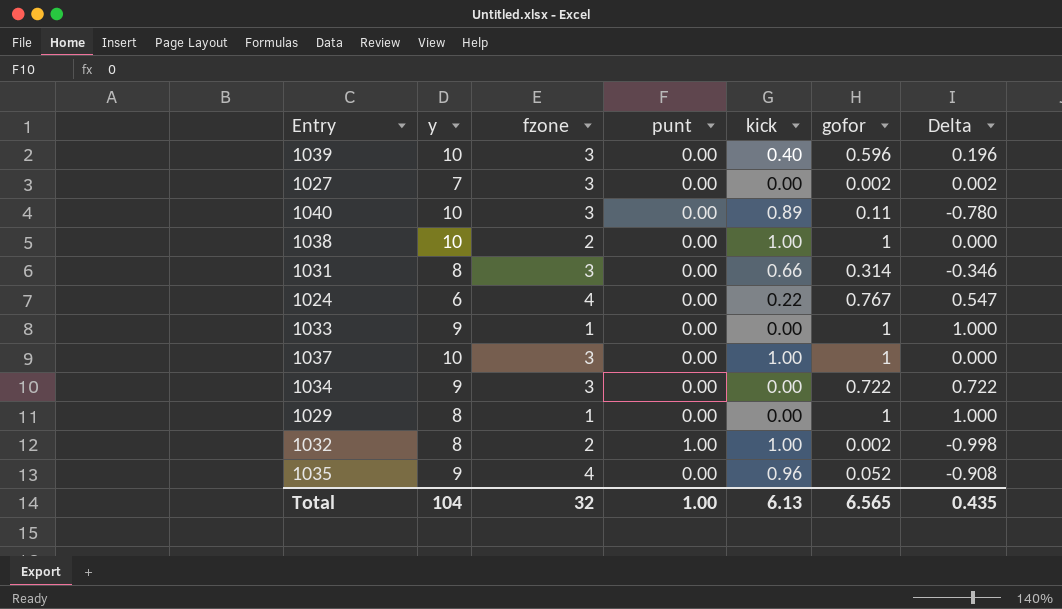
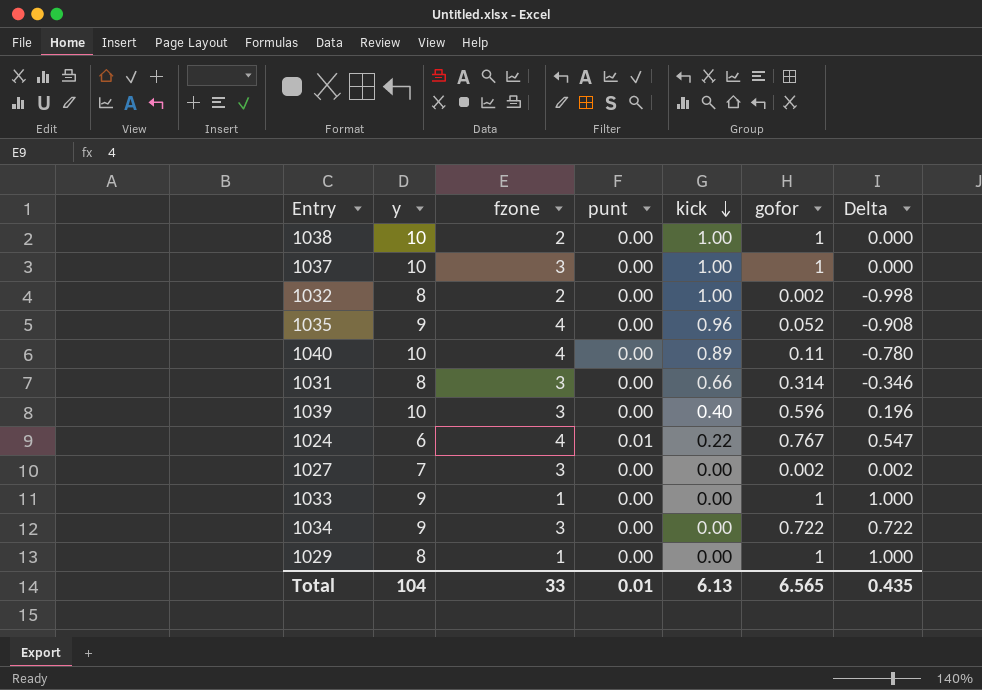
row order: none -> kick descending
1032 | punt: 1.00 -> 0.00
1040 | fzone: 3 -> 4
1024 | punt: 0.00 -> 0.01
Total | fzone: 32 -> 33
Total | punt: 1.00 -> 0.01

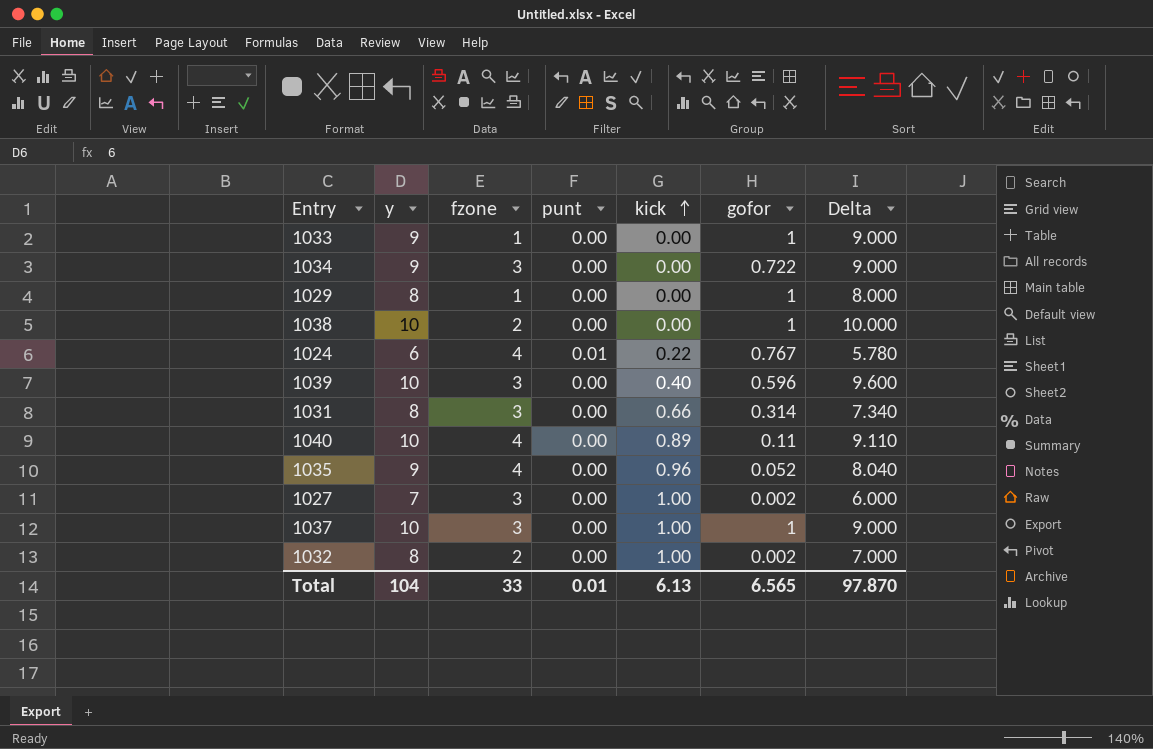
row order: kick descending -> kick ascending
column Delta | formula: [gofor] - [kick] -> [y] - [kick]
1038 | kick: 1.00 -> 0.00
1027 | kick: 0.00 -> 1.00
Total | Delta: 0.435 -> 97.870

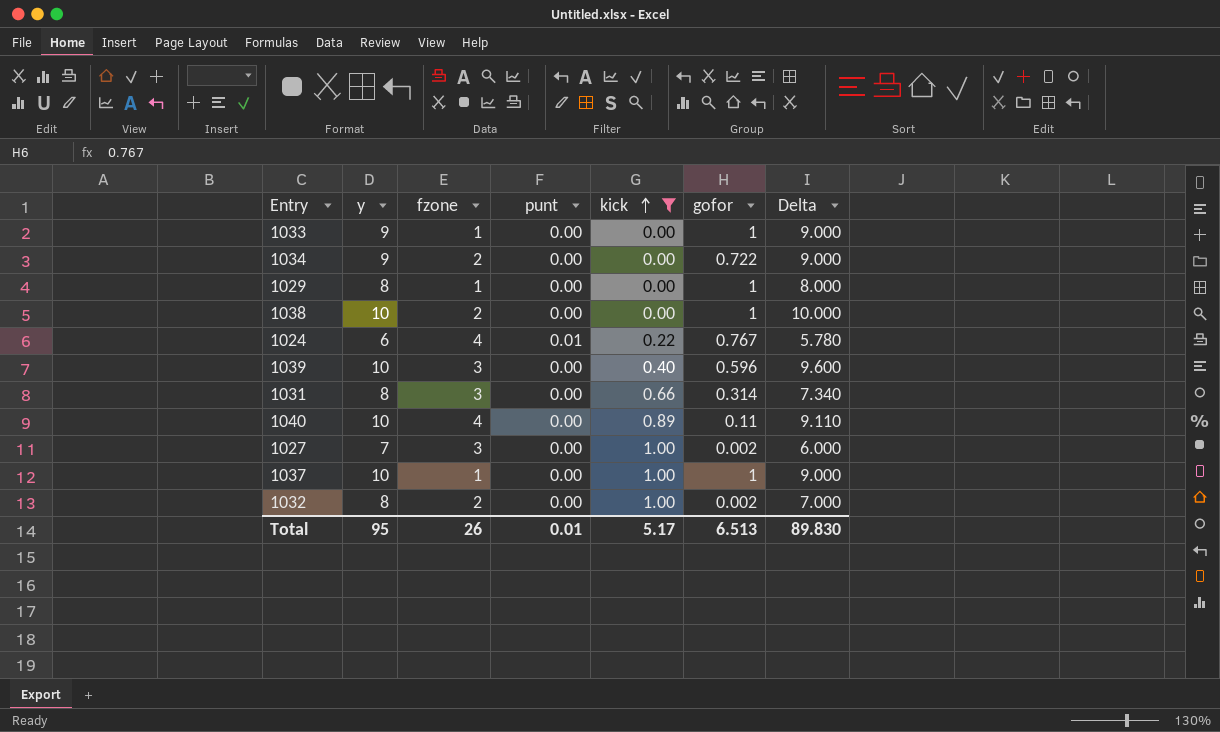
filter: none -> kick != 0.96
1034 | fzone: 3 -> 2
1037 | fzone: 3 -> 1
Total | y: 104 -> 95
Total | fzone: 33 -> 26
Total | kick: 6.13 -> 5.17
Total | gofor: 6.565 -> 6.513
Total | Delta: 97.870 -> 89.830

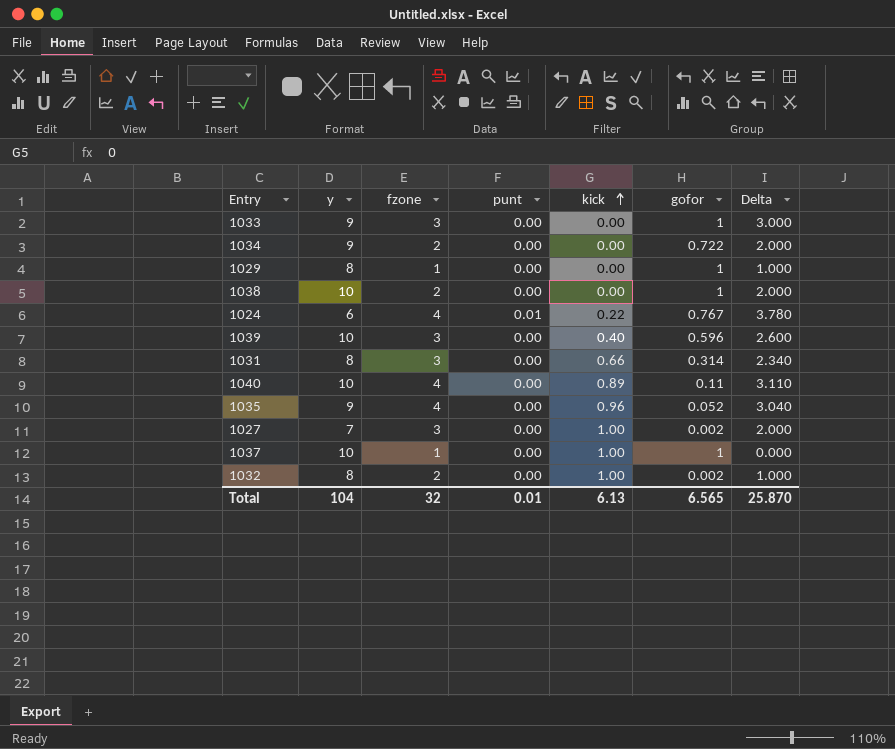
filter: kick != 0.96 -> none
column Delta | formula: [y] - [kick] -> [fzone] - [kick]
1033 | fzone: 1 -> 3
Total | y: 95 -> 104
Total | fzone: 26 -> 32
Total | kick: 5.17 -> 6.13
Total | gofor: 6.513 -> 6.565
Total | Delta: 89.830 -> 25.870

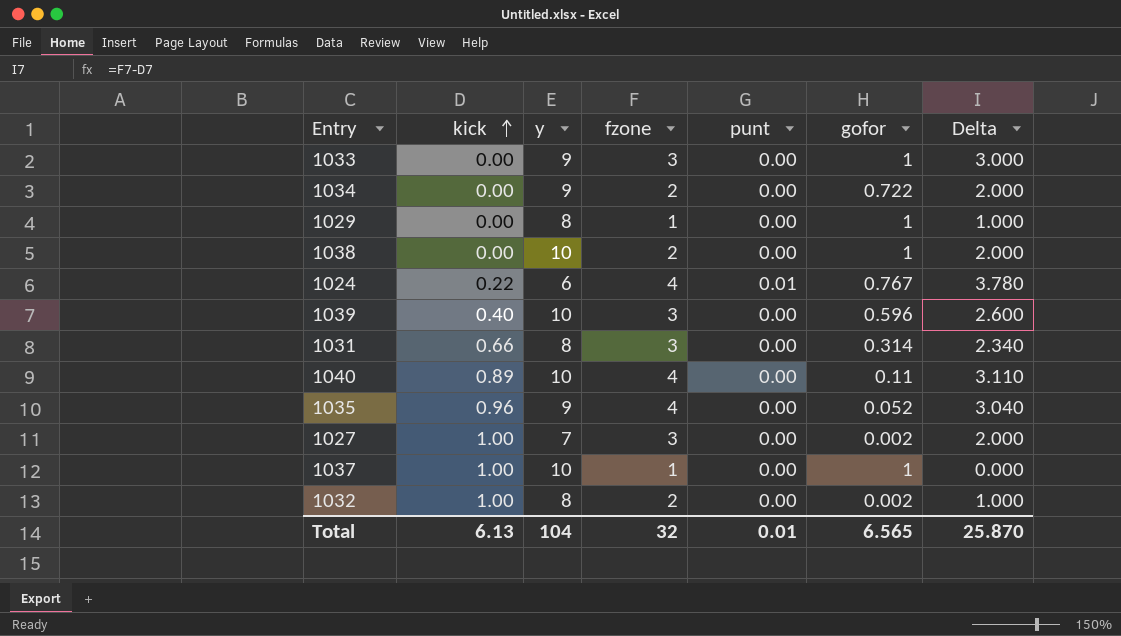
column kick | position: 5 -> 2

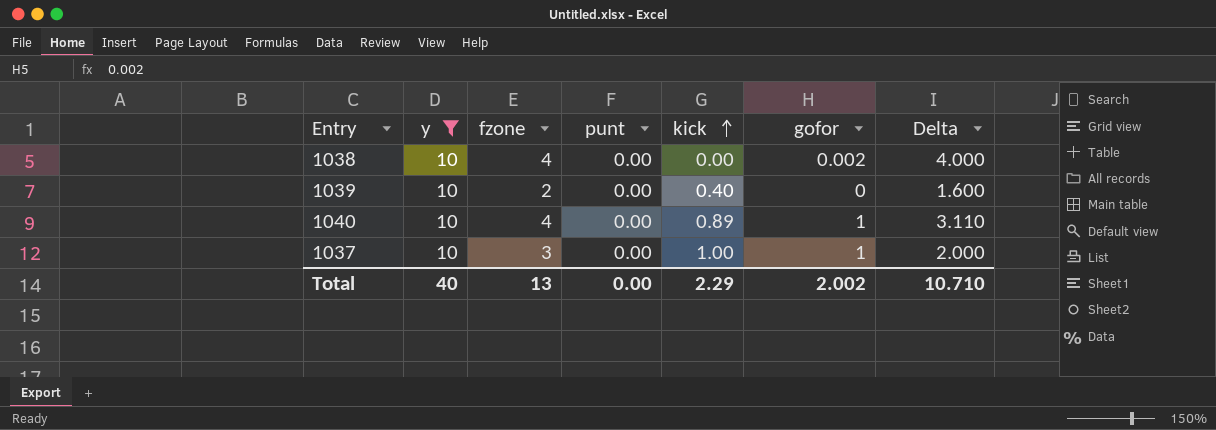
filter: none -> y = 10
column kick | position: 2 -> 5
1038 | fzone: 2 -> 4
1038 | gofor: 1 -> 0.002
1038 | Delta: 2.000 -> 4.000
1039 | fzone: 3 -> 2
1039 | gofor: 0.596 -> 0
1039 | Delta: 2.600 -> 1.600
1040 | gofor: 0.11 -> 1
1037 | fzone: 1 -> 3
1037 | Delta: 0.000 -> 2.000
Total | y: 104 -> 40
Total | fzone: 32 -> 13
Total | punt: 0.01 -> 0.00
Total | kick: 6.13 -> 2.29
Total | gofor: 6.565 -> 2.002
Total | Delta: 25.870 -> 10.710

